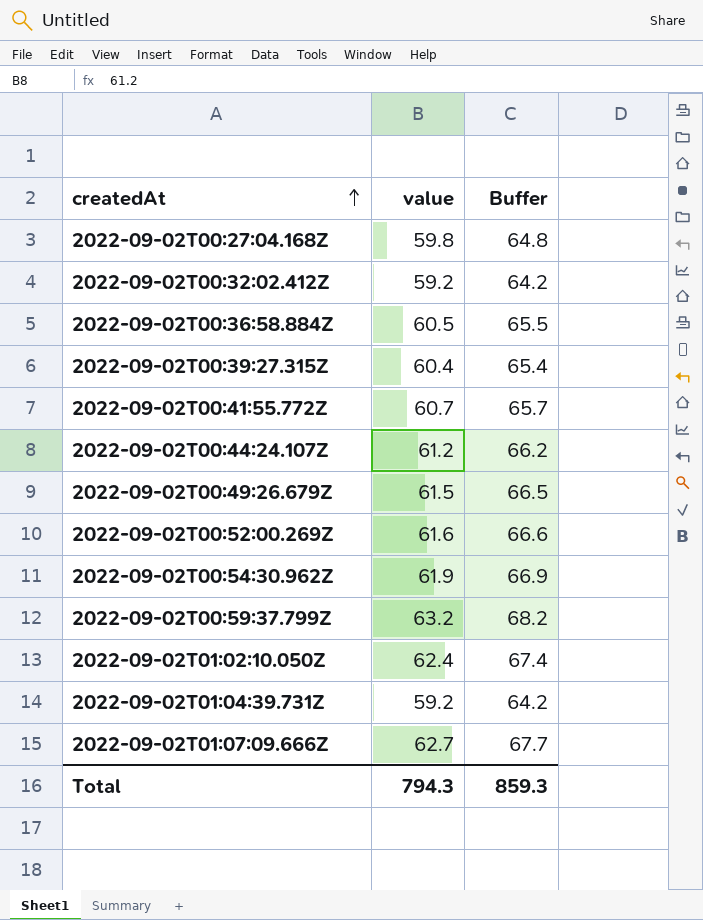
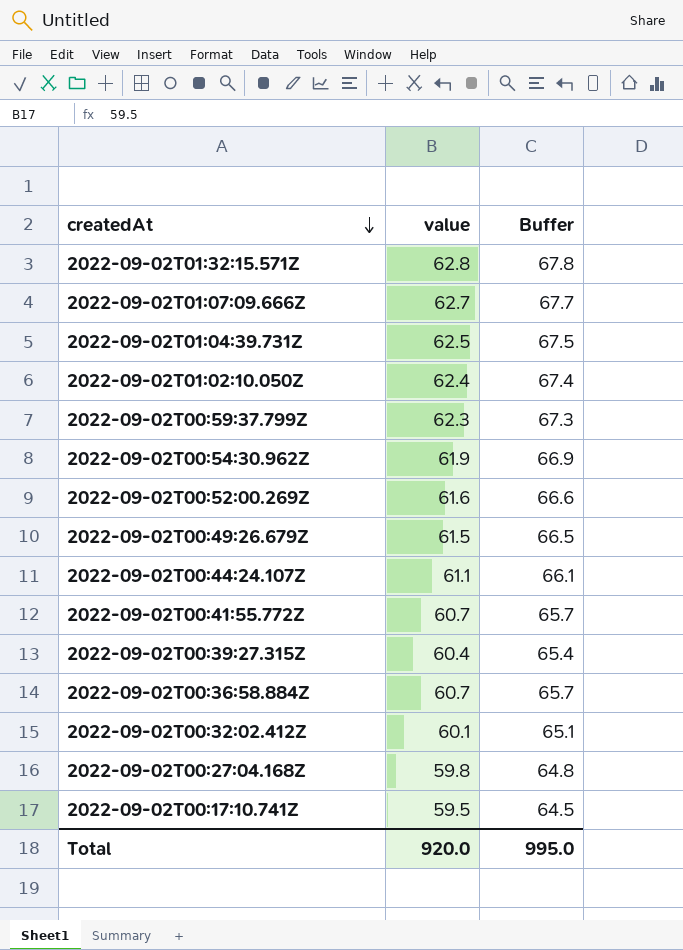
row order: createdAt ascending -> createdAt descending
row 2022-09-02T01:32:15.571Z: none -> 62.8 | 67.8
2022-09-02T01:04:39.731Z | value: 59.2 -> 62.5
2022-09-02T01:04:39.731Z | Buffer: 64.2 -> 67.5
2022-09-02T00:59:37.799Z | value: 63.2 -> 62.3
2022-09-02T00:59:37.799Z | Buffer: 68.2 -> 67.3
2022-09-02T00:44:24.107Z | value: 61.2 -> 61.1
2022-09-02T00:44:24.107Z | Buffer: 66.2 -> 66.1
2022-09-02T00:36:58.884Z | value: 60.5 -> 60.7
2022-09-02T00:36:58.884Z | Buffer: 65.5 -> 65.7
2022-09-02T00:32:02.412Z | value: 59.2 -> 60.1
2022-09-02T00:32:02.412Z | Buffer: 64.2 -> 65.1
row 2022-09-02T00:17:10.741Z: none -> 59.5 | 64.5
Total | value: 794.3 -> 920.0
Total | Buffer: 859.3 -> 995.0

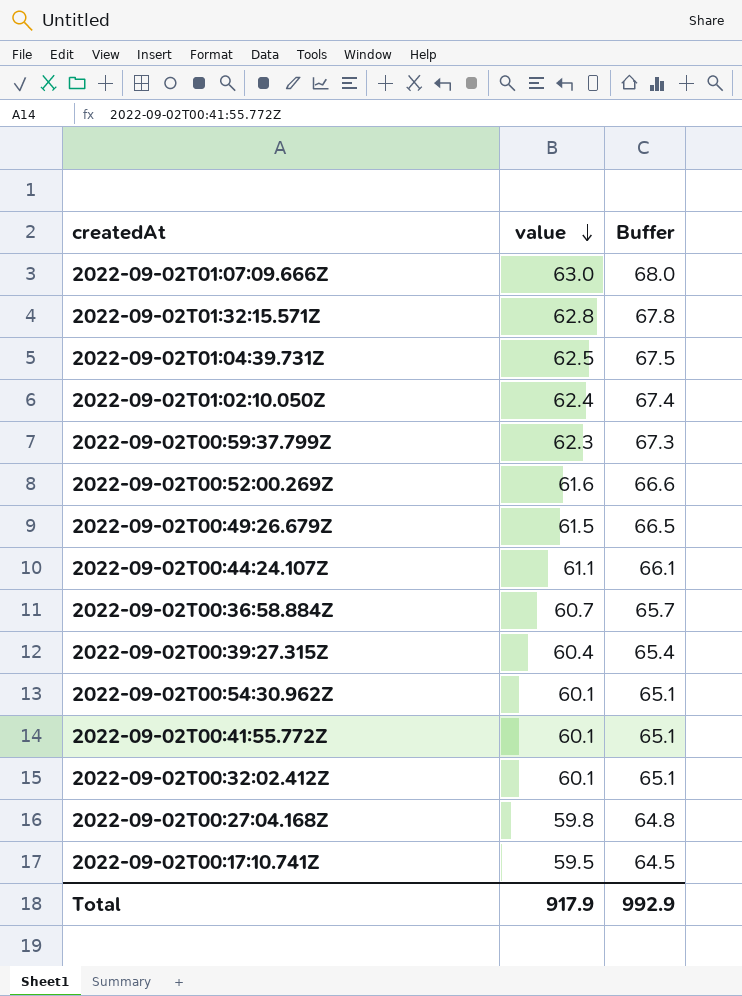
row order: createdAt descending -> value descending
2022-09-02T01:07:09.666Z | value: 62.7 -> 63.0
2022-09-02T01:07:09.666Z | Buffer: 67.7 -> 68.0
2022-09-02T00:54:30.962Z | value: 61.9 -> 60.1
2022-09-02T00:54:30.962Z | Buffer: 66.9 -> 65.1
2022-09-02T00:41:55.772Z | value: 60.7 -> 60.1
2022-09-02T00:41:55.772Z | Buffer: 65.7 -> 65.1
Total | value: 920.0 -> 917.9
Total | Buffer: 995.0 -> 992.9

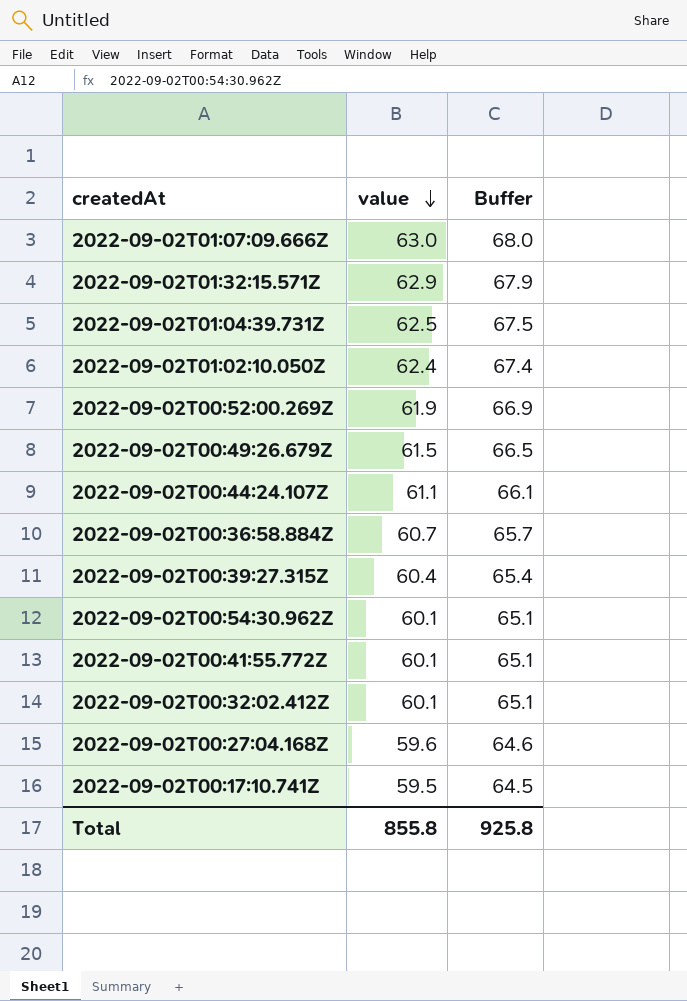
row 2022-09-02T00:59:37.799Z: 62.3 | 67.3 -> none
2022-09-02T01:32:15.571Z | value: 62.8 -> 62.9
2022-09-02T01:32:15.571Z | Buffer: 67.8 -> 67.9
2022-09-02T00:52:00.269Z | value: 61.6 -> 61.9
2022-09-02T00:52:00.269Z | Buffer: 66.6 -> 66.9
2022-09-02T00:27:04.168Z | value: 59.8 -> 59.6
2022-09-02T00:27:04.168Z | Buffer: 64.8 -> 64.6
Total | value: 917.9 -> 855.8
Total | Buffer: 992.9 -> 925.8

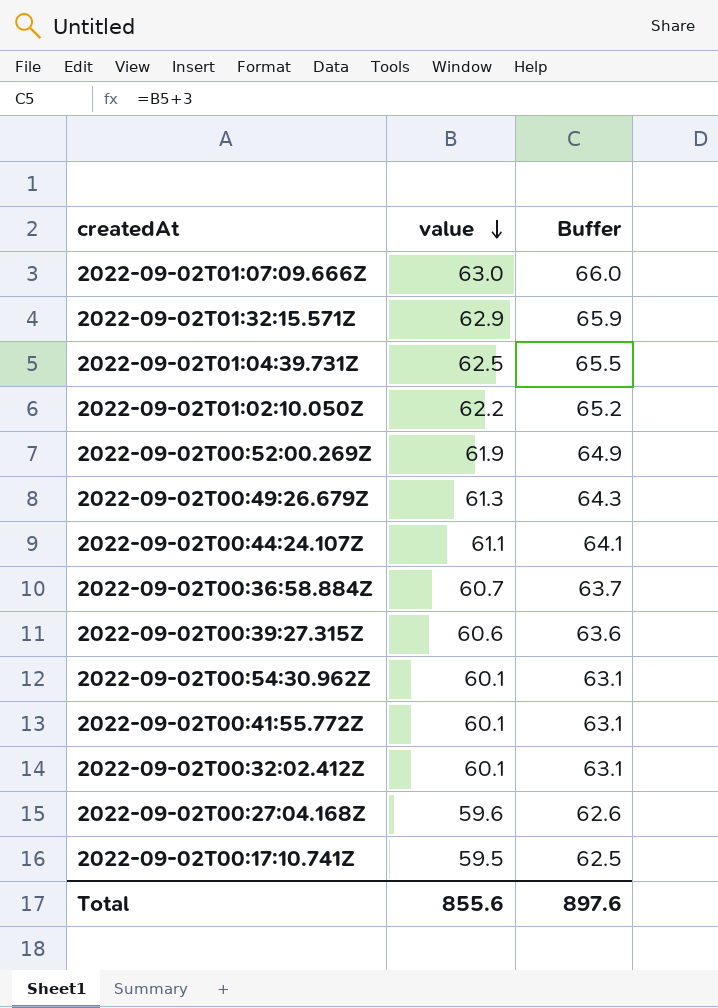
column Buffer | formula: [value] + 5 -> [value] + 3
2022-09-02T01:02:10.050Z | value: 62.4 -> 62.2
2022-09-02T00:49:26.679Z | value: 61.5 -> 61.3
2022-09-02T00:39:27.315Z | value: 60.4 -> 60.6
Total | value: 855.8 -> 855.6
Total | Buffer: 925.8 -> 897.6

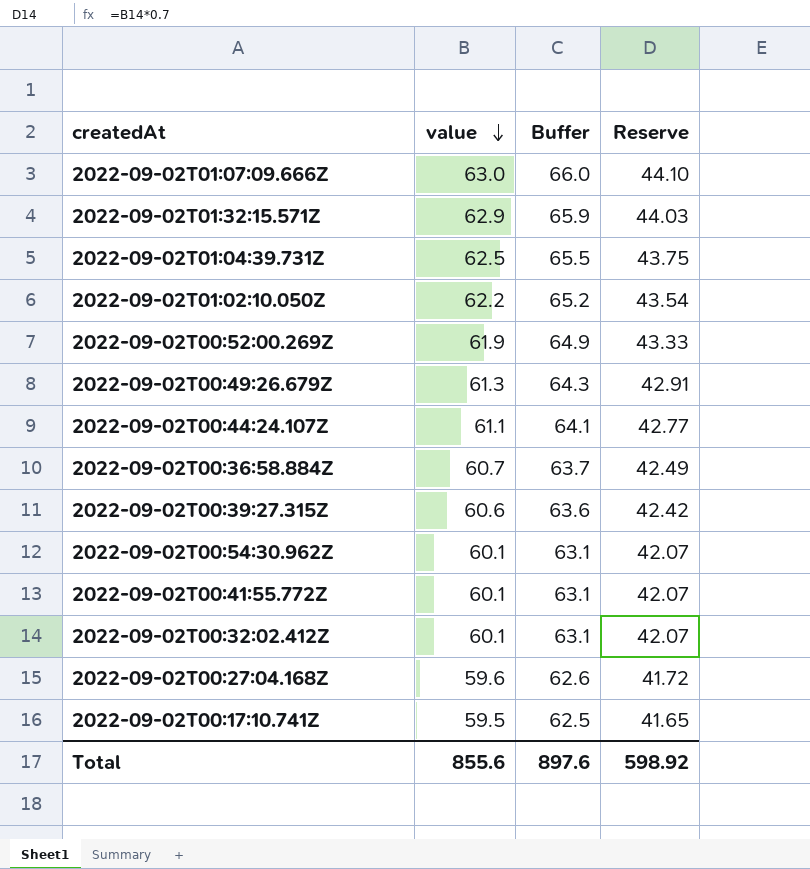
column Reserve | formula: none -> [value] * 0.7

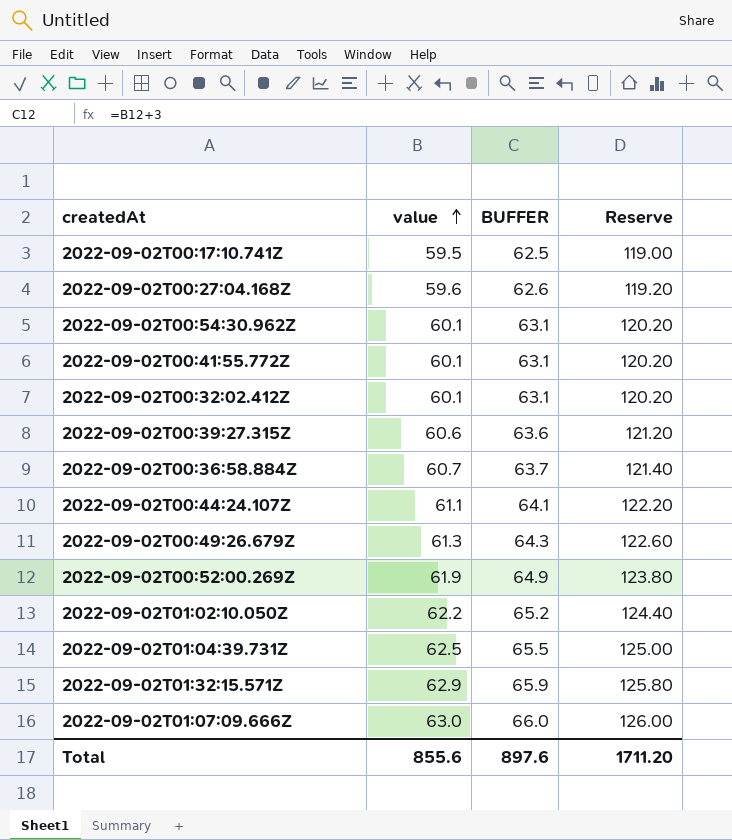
row order: value descending -> value ascending
column name: Buffer -> BUFFER
column Reserve | formula: [value] * 0.7 -> [value] * 2
Total | Reserve: 598.92 -> 1711.20

